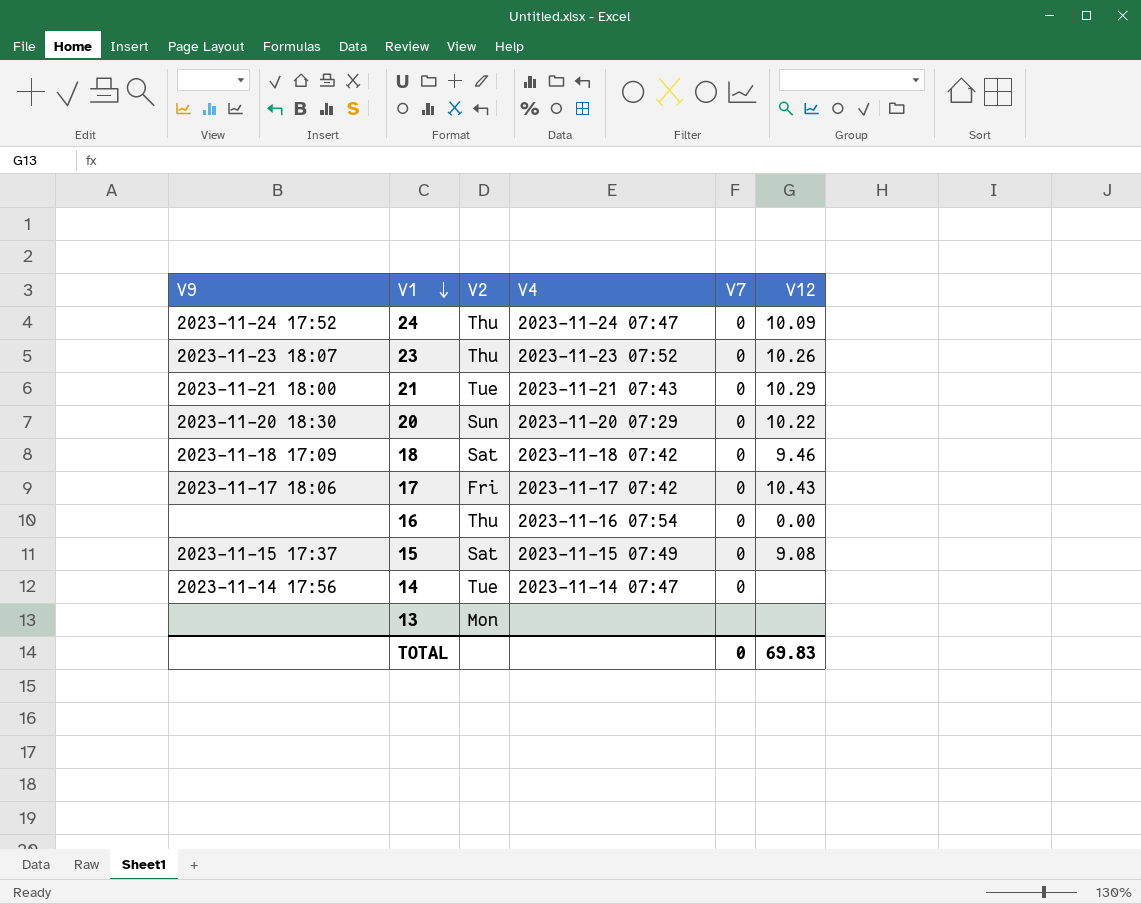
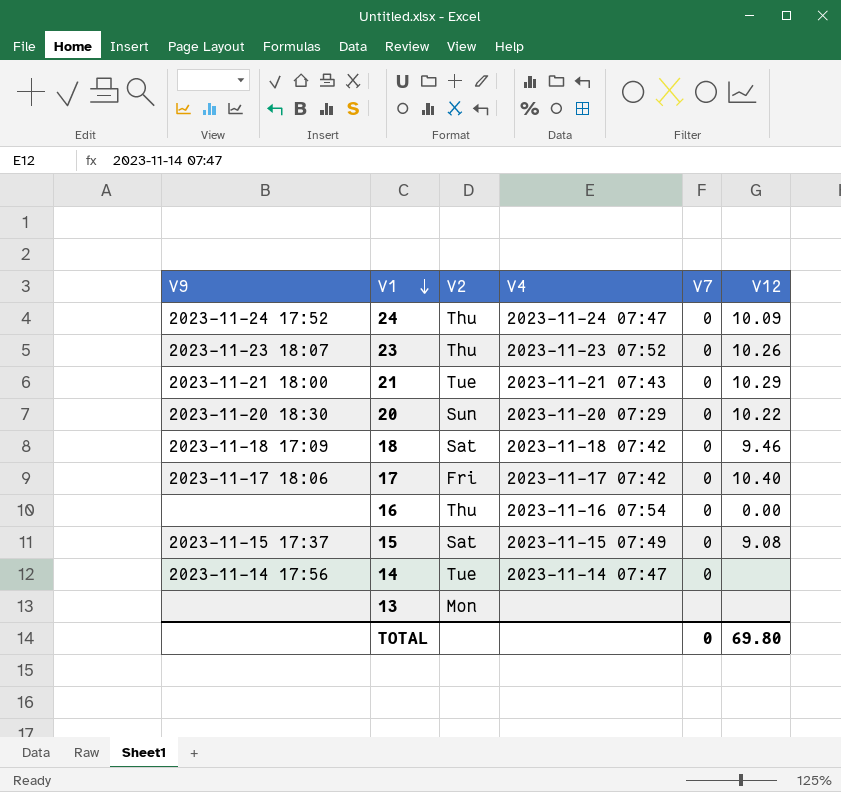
17 | V12: 10.43 -> 10.40
TOTAL | V12: 69.83 -> 69.80

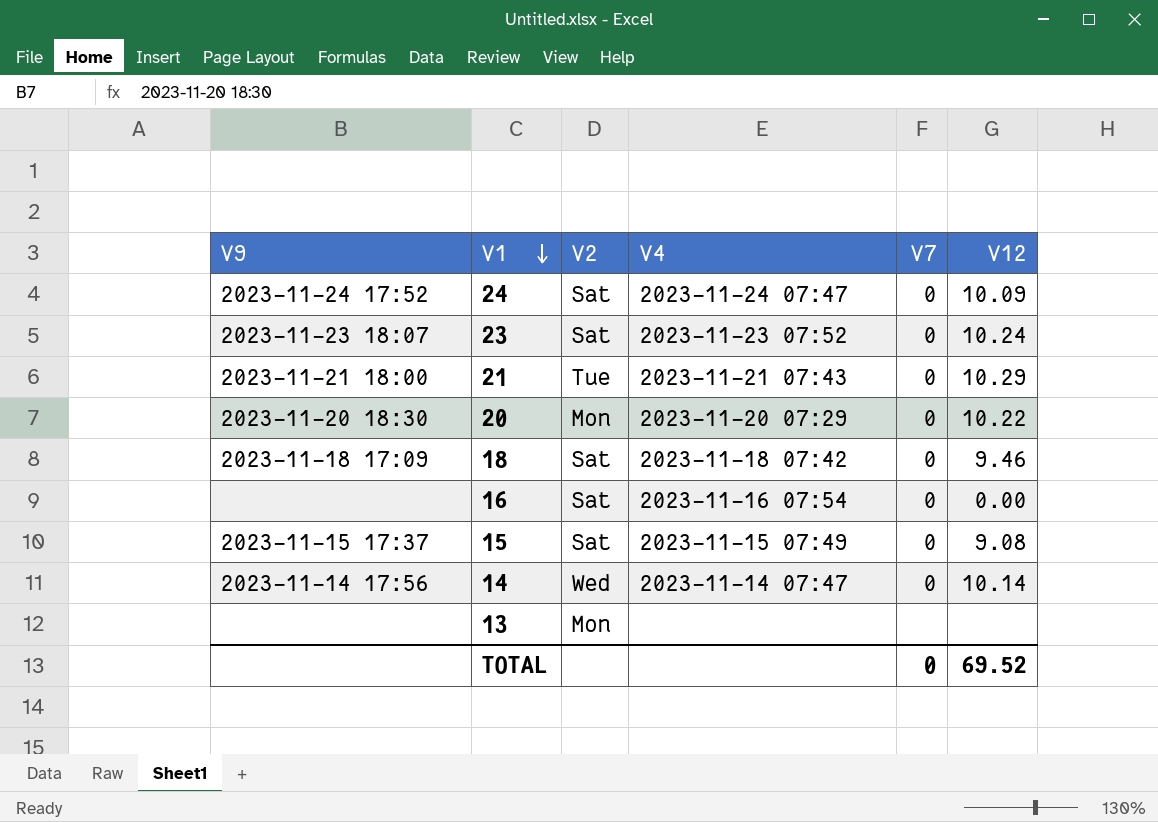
row 17: 2023-11-17 18:06 | Fri | 2023-11-17 07:42 | 0 | 10.40 -> none
24 | V2: Thu -> Sat
23 | V2: Thu -> Sat
23 | V12: 10.26 -> 10.24
20 | V2: Sun -> Mon
16 | V2: Thu -> Sat
14 | V2: Tue -> Wed
14 | V12: none -> 10.14
TOTAL | V12: 69.80 -> 69.52

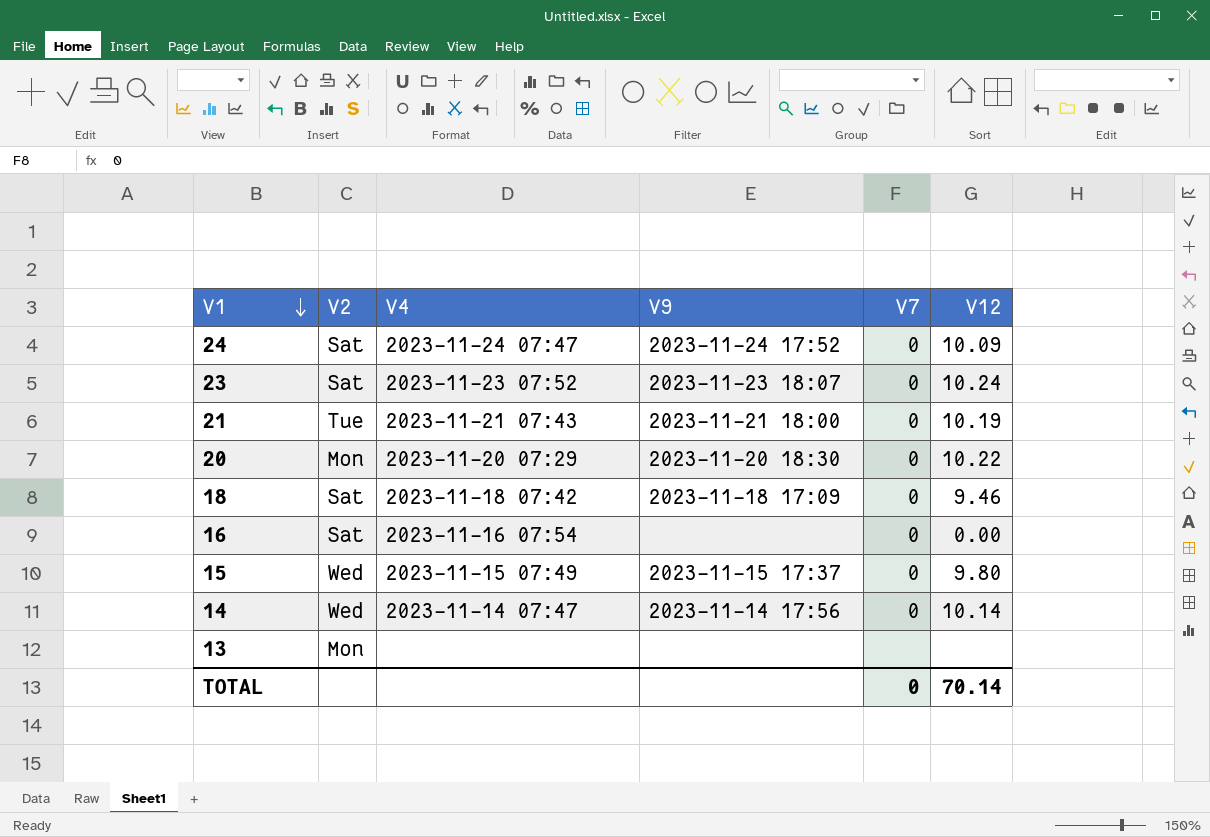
column V9 | position: 1 -> 4
21 | V12: 10.29 -> 10.19
15 | V2: Sat -> Wed
15 | V12: 9.08 -> 9.80
TOTAL | V12: 69.52 -> 70.14

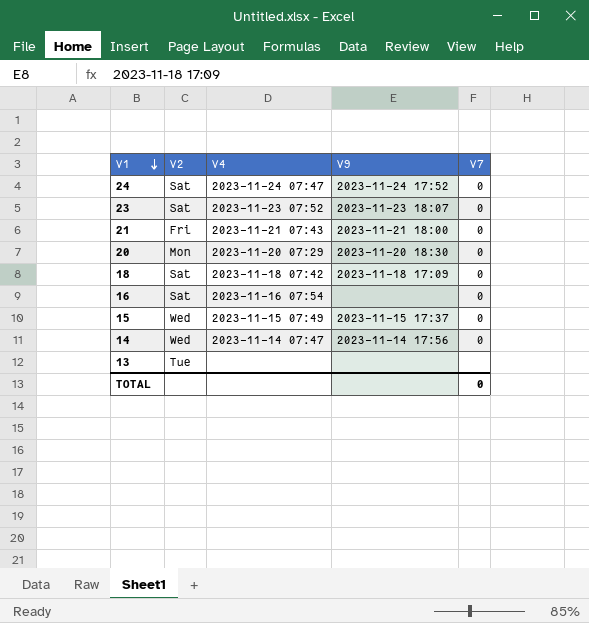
column V12 | position: 6 -> none
21 | V2: Tue -> Fri
13 | V2: Mon -> Tue

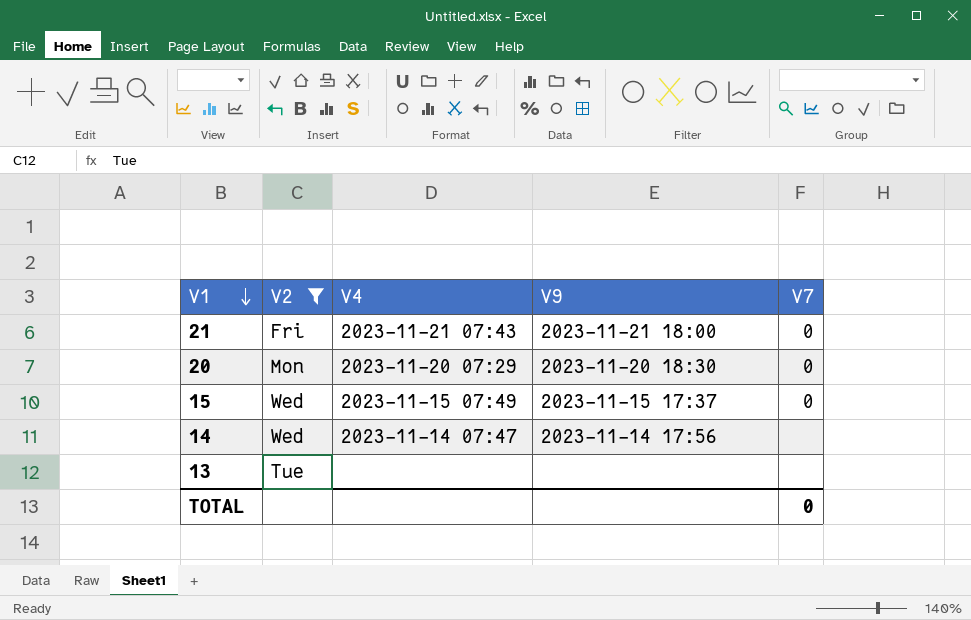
filter: none -> V2 != Sat
14 | V7: 0 -> none

